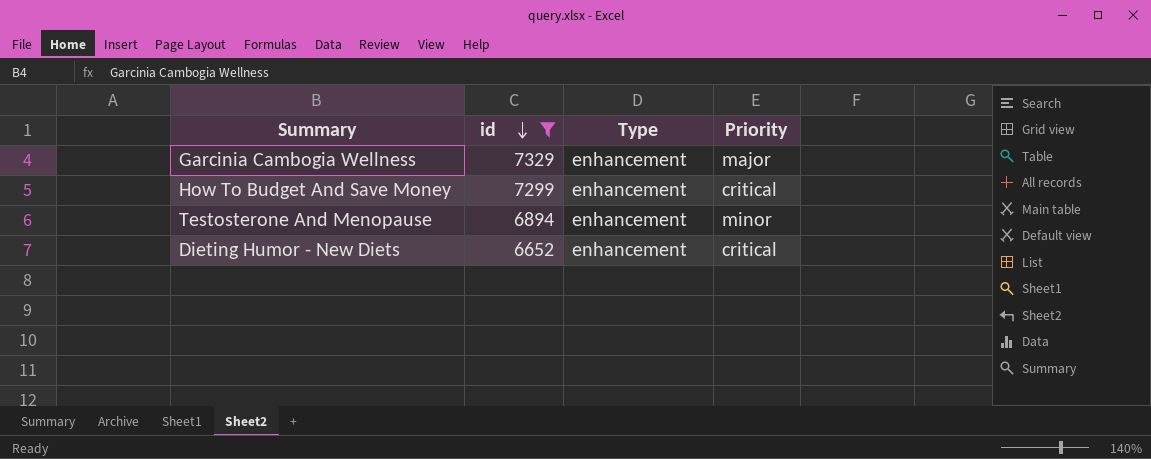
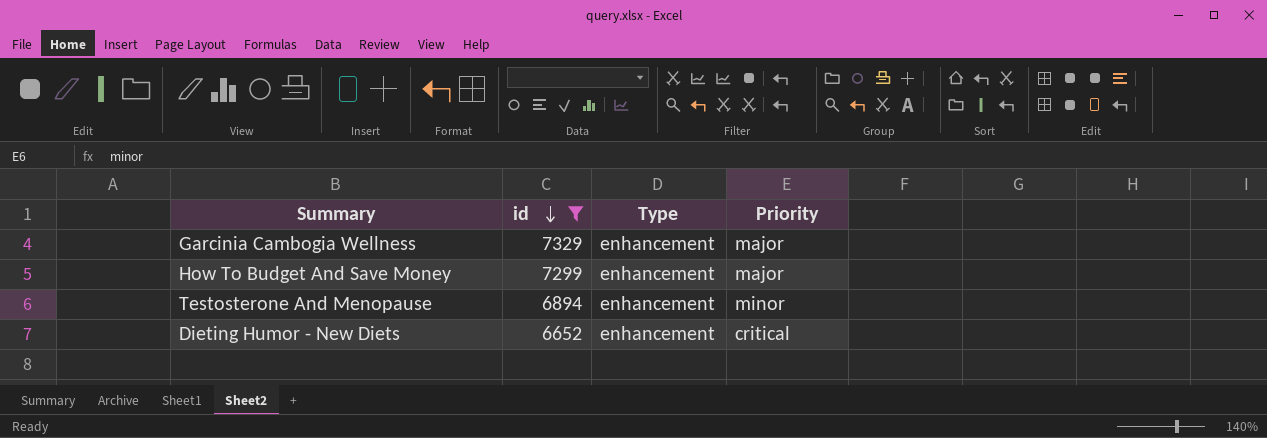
How To Budget And Save Money | Priority: critical -> major

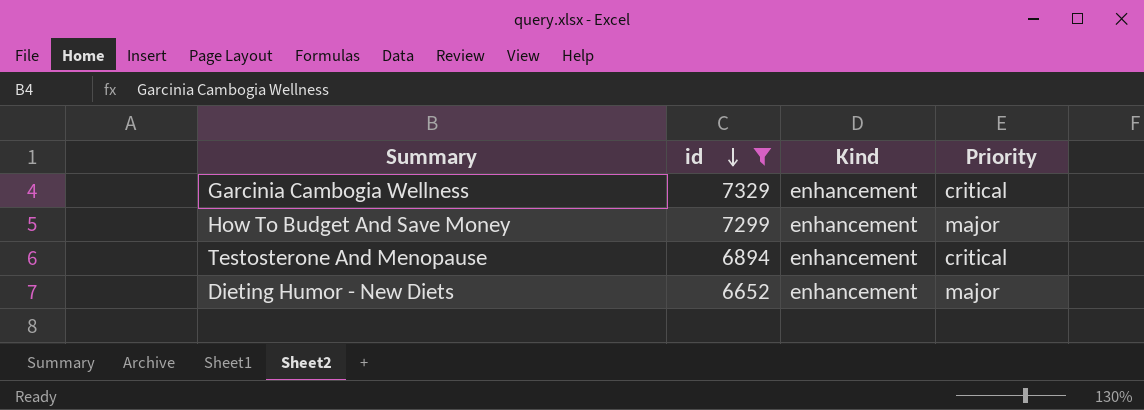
column name: Type -> Kind
Garcinia Cambogia Wellness | Priority: major -> critical
Testosterone And Menopause | Priority: minor -> critical
Dieting Humor - New Diets | Priority: critical -> major

